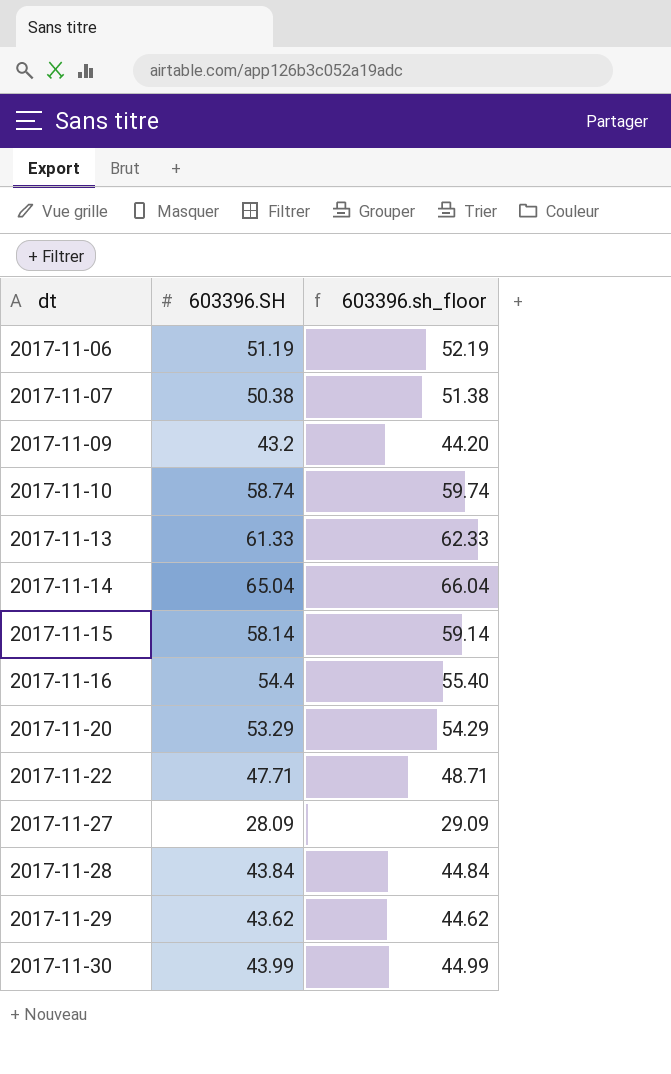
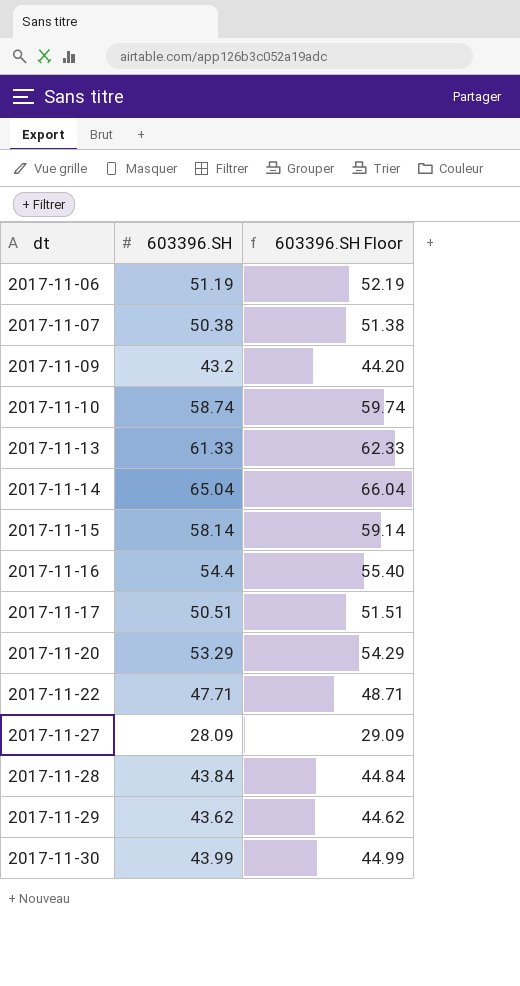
column name: 603396.sh_floor -> 603396.SH Floor
row 2017-11-17: none -> 50.51 | 51.51

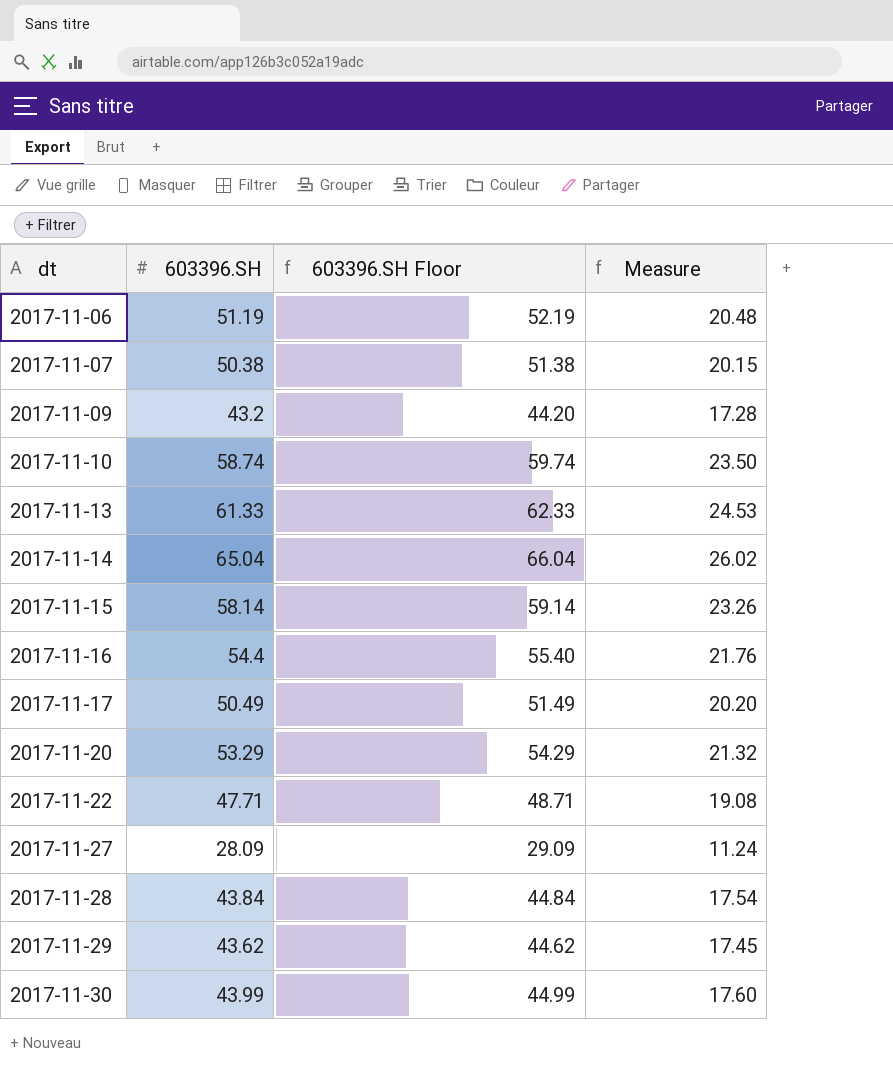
column Measure | formula: none -> [603396.SH] * 0.4
2017-11-17 | 603396.SH: 50.51 -> 50.49
2017-11-17 | 603396.SH Floor: 51.51 -> 51.49

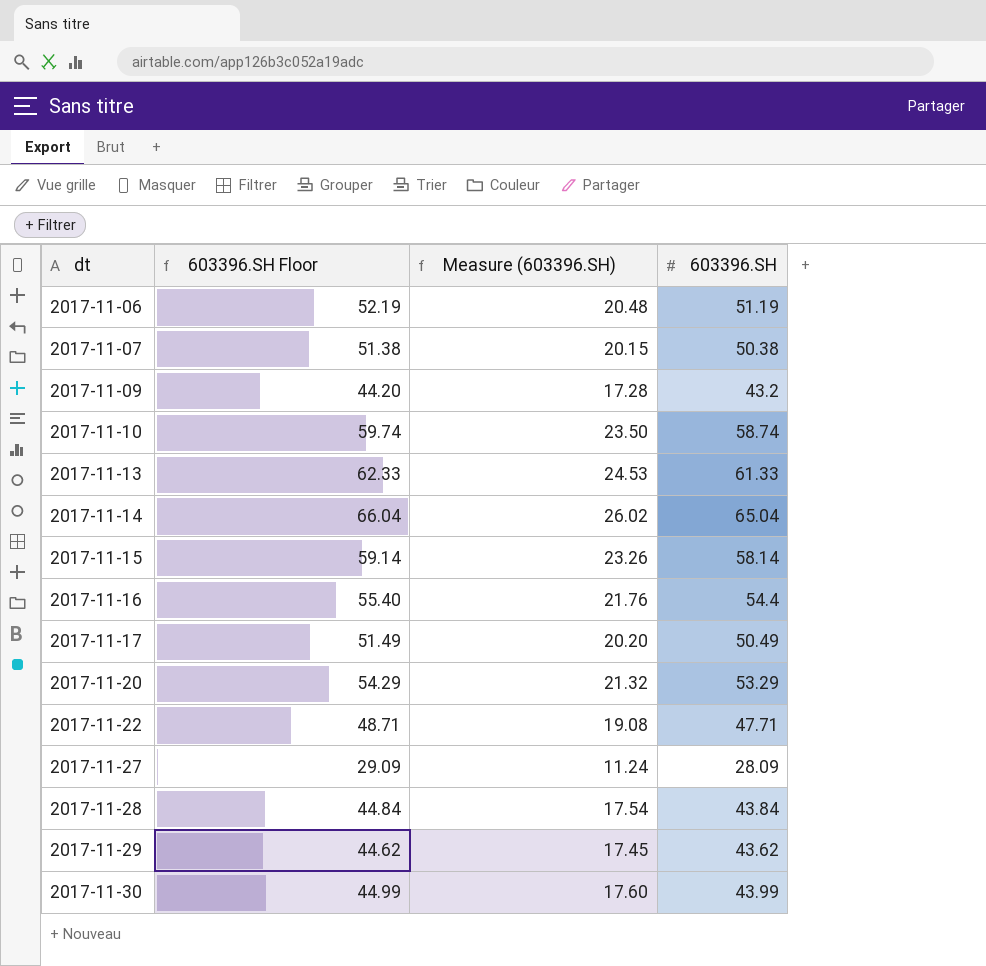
column name: Measure -> Measure (603396.SH)
column 603396.SH | position: 2 -> 4

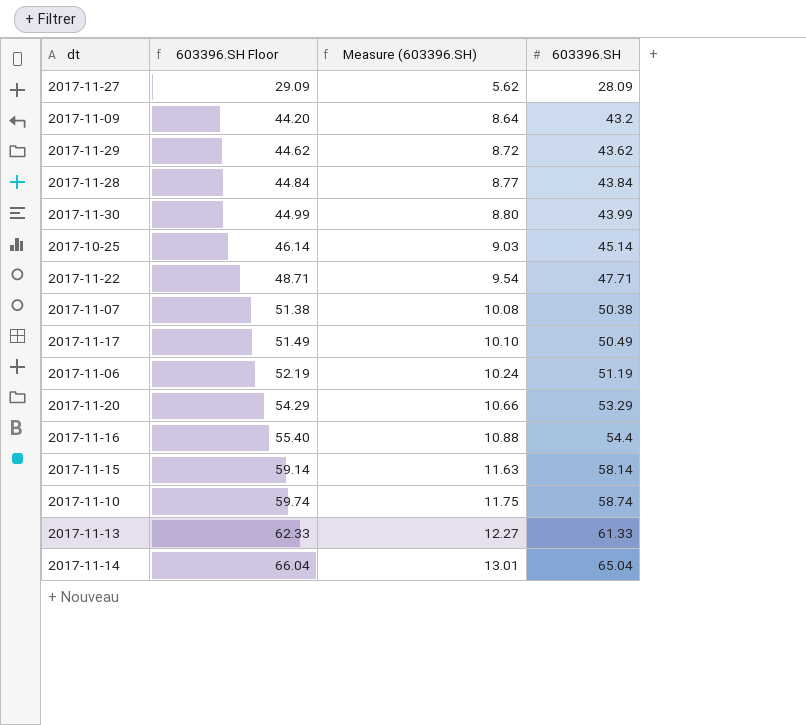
row order: dt ascending -> 603396.SH Floor ascending
column Measure (603396.SH) | formula: [603396.SH] * 0.4 -> [603396.SH] * 0.2
row 2017-10-25: none -> 46.14 | 9.03 | 45.14

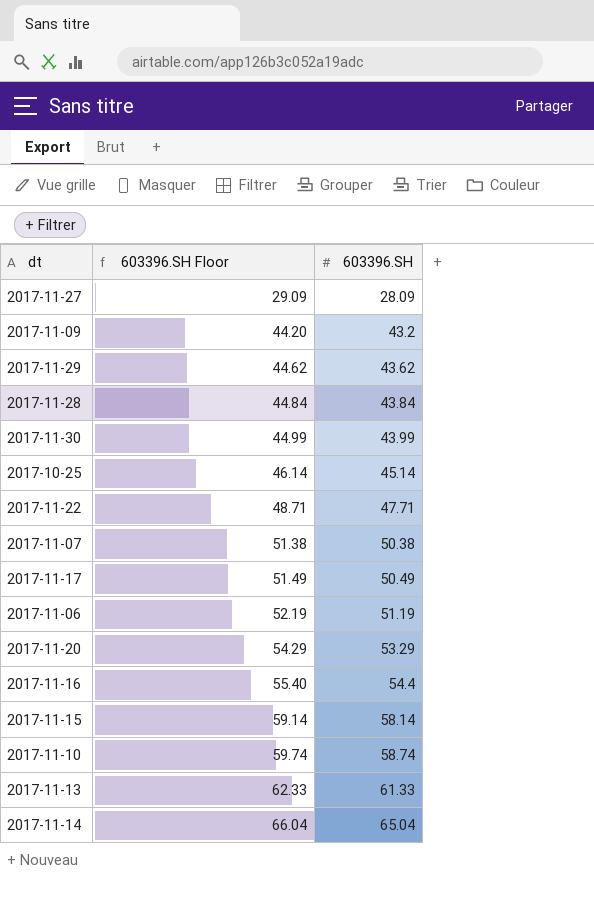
column Measure (603396.SH) | formula: [603396.SH] * 0.2 -> none

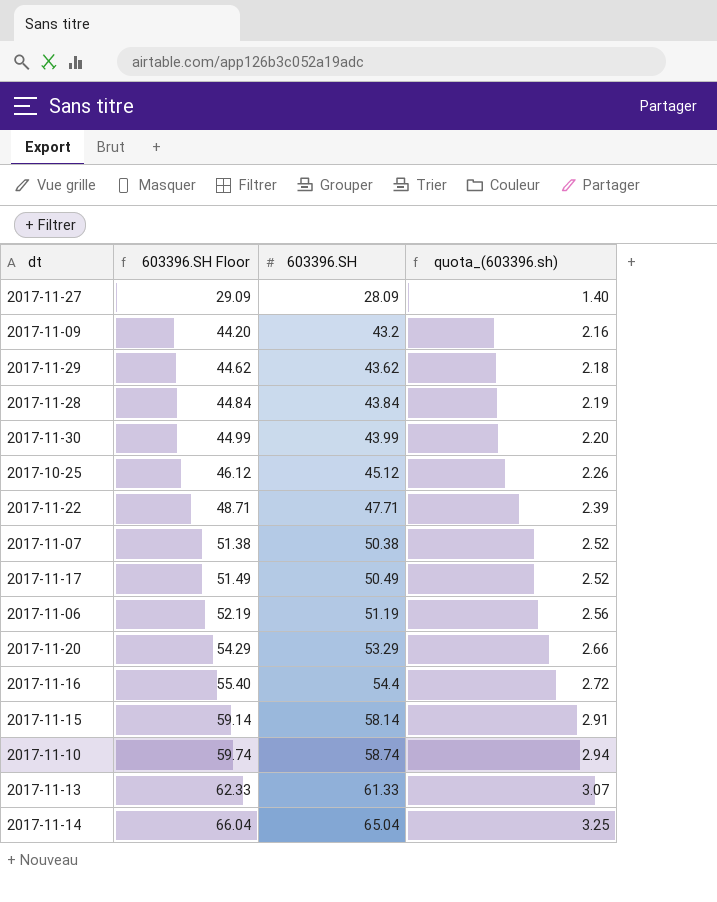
column quota_(603396.sh) | formula: none -> [603396.SH] * 0.05
2017-10-25 | 603396.SH Floor: 46.14 -> 46.12
2017-10-25 | 603396.SH: 45.14 -> 45.12

